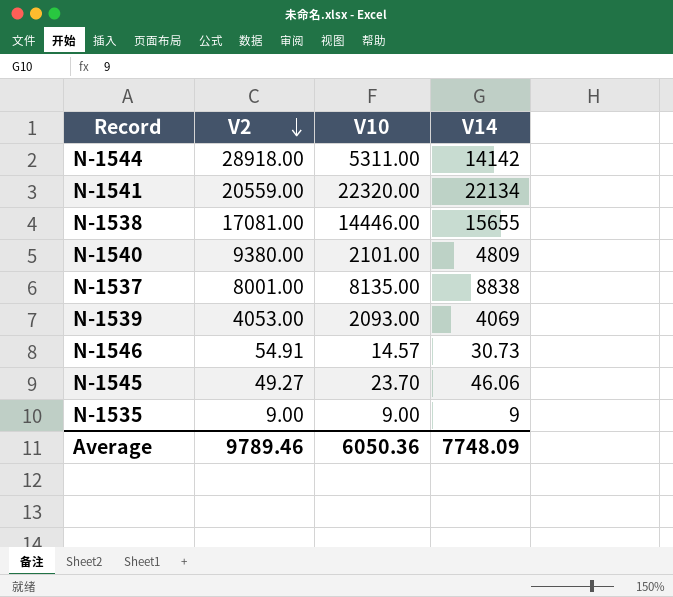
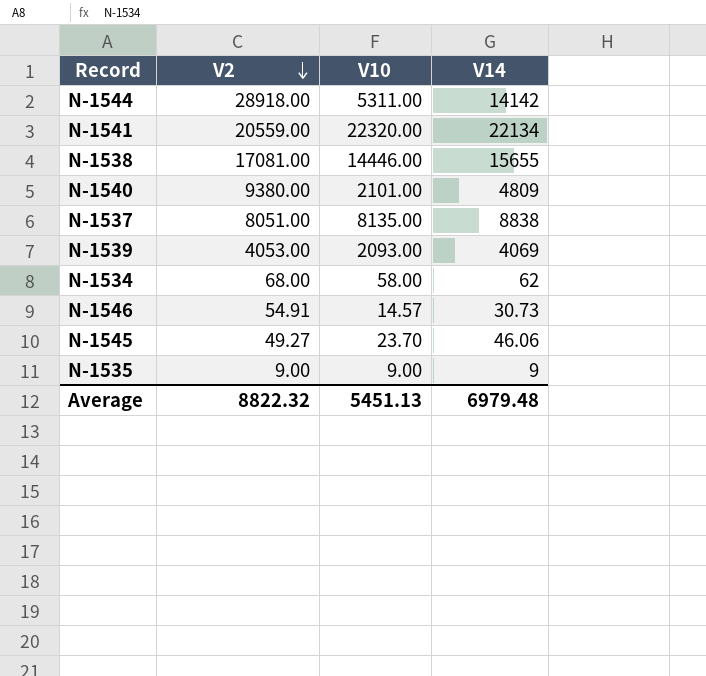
N-1537 | V2: 8001.00 -> 8051.00
row N-1534: none -> 68.00 | 58.00 | 62
Average | V2: 9789.46 -> 8822.32
Average | V10: 6050.36 -> 5451.13
Average | V14: 7748.09 -> 6979.48

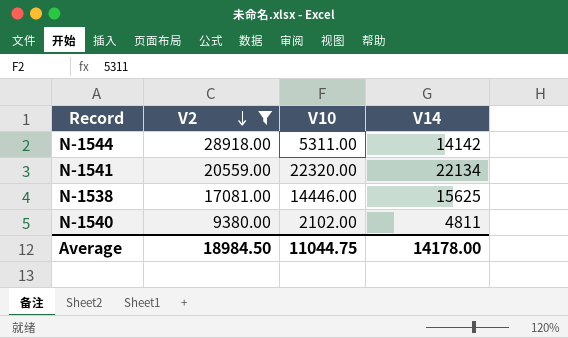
filter: none -> V2 >= 9380.00
N-1538 | V14: 15655 -> 15625
N-1540 | V10: 2101.00 -> 2102.00
N-1540 | V14: 4809 -> 4811
Average | V2: 8822.32 -> 18984.50
Average | V10: 5451.13 -> 11044.75
Average | V14: 6979.48 -> 14178.00

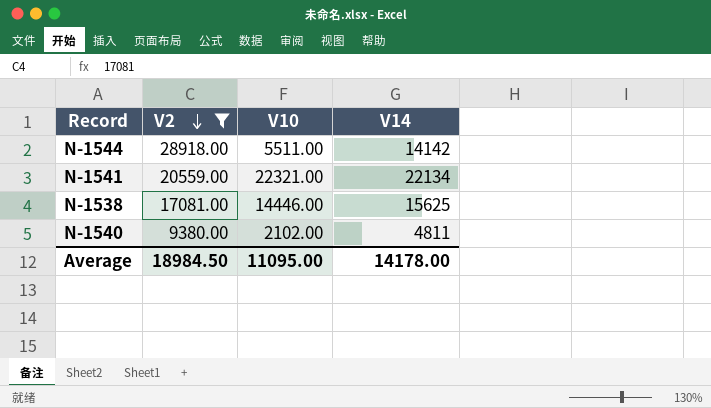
N-1544 | V10: 5311.00 -> 5511.00
N-1541 | V10: 22320.00 -> 22321.00
Average | V10: 11044.75 -> 11095.00

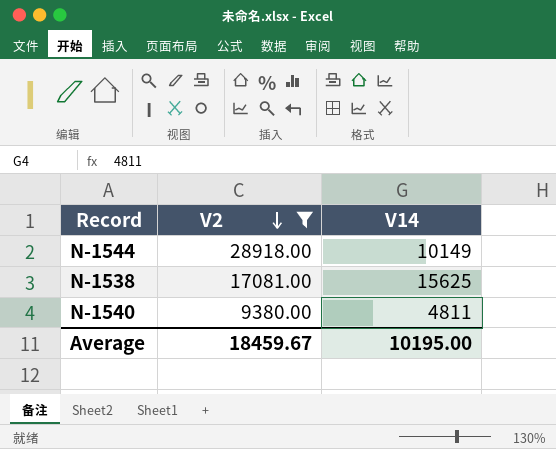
column V10 | position: 3 -> none
row N-1541: 20559.00 | 22321.00 | 22134 -> none
N-1544 | V14: 14142 -> 10149
Average | V2: 18984.50 -> 18459.67
Average | V14: 14178.00 -> 10195.00

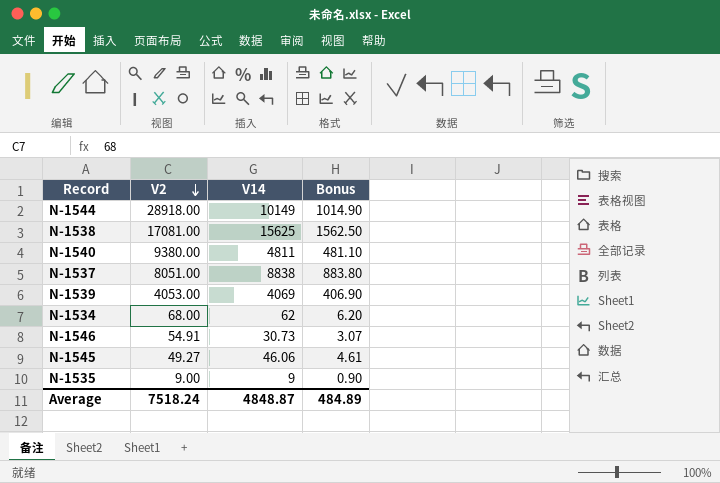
filter: V2 >= 9380.00 -> none
column Bonus | formula: none -> [V14] * 0.1
Average | V2: 18459.67 -> 7518.24
Average | V14: 10195.00 -> 4848.87

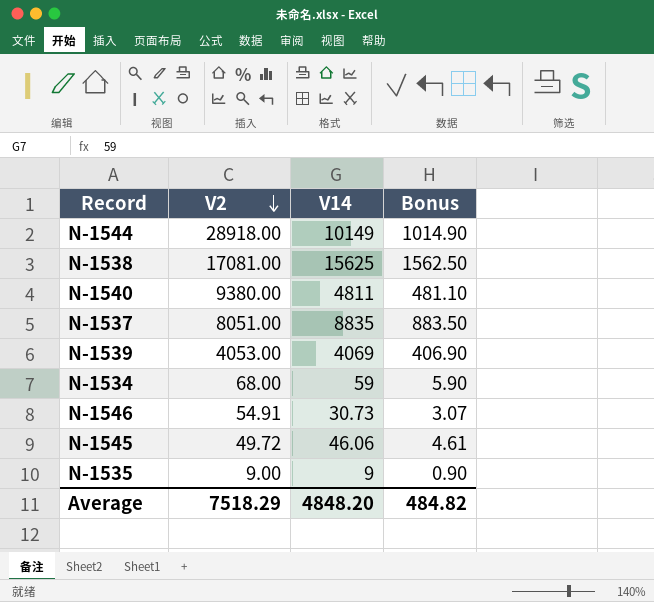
N-1537 | V14: 8838 -> 8835
N-1537 | Bonus: 883.80 -> 883.50
N-1534 | V14: 62 -> 59
N-1534 | Bonus: 6.20 -> 5.90
N-1545 | V2: 49.27 -> 49.72
Average | V2: 7518.24 -> 7518.29
Average | V14: 4848.87 -> 4848.20
Average | Bonus: 484.89 -> 484.82

